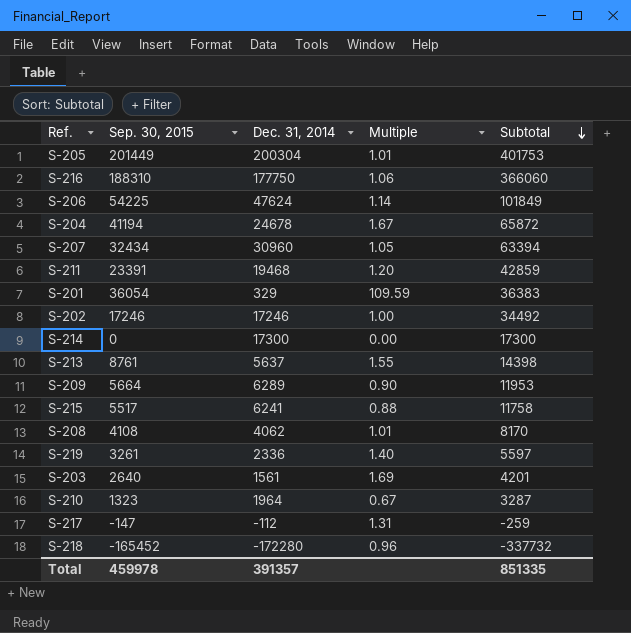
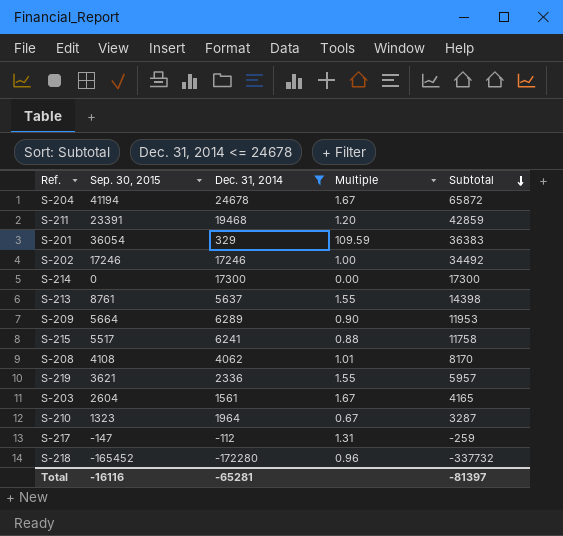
filter: none -> Dec. 31, 2014 <= 24678
S-219 | Sep. 30, 2015: 3261 -> 3621
S-219 | Multiple: 1.40 -> 1.55
S-219 | Subtotal: 5597 -> 5957
S-203 | Sep. 30, 2015: 2640 -> 2604
S-203 | Multiple: 1.69 -> 1.67
S-203 | Subtotal: 4201 -> 4165
Total | Sep. 30, 2015: 459978 -> -16116
Total | Dec. 31, 2014: 391357 -> -65281
Total | Subtotal: 851335 -> -81397

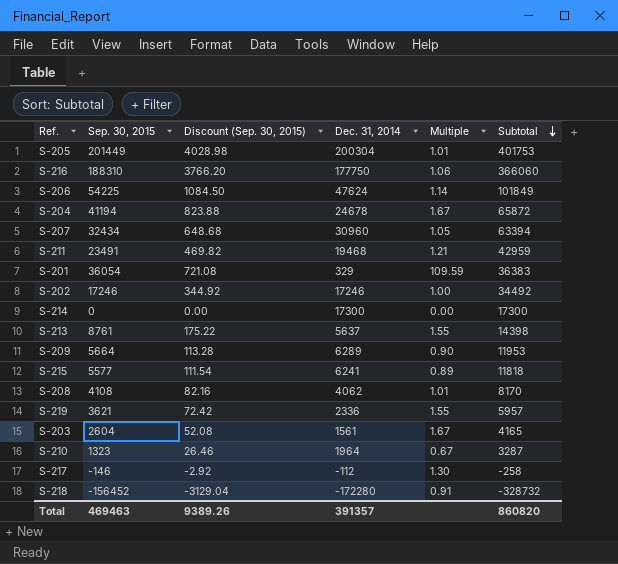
filter: Dec. 31, 2014 <= 24678 -> none
column Discount (Sep. 30, 2015) | formula: none -> [Sep. 30, 2015] * 0.02
S-211 | Sep. 30, 2015: 23391 -> 23491
S-211 | Multiple: 1.20 -> 1.21
S-211 | Subtotal: 42859 -> 42959
S-215 | Sep. 30, 2015: 5517 -> 5577
S-215 | Multiple: 0.88 -> 0.89
S-215 | Subtotal: 11758 -> 11818
S-217 | Sep. 30, 2015: -147 -> -146
S-217 | Multiple: 1.31 -> 1.30
S-217 | Subtotal: -259 -> -258
S-218 | Sep. 30, 2015: -165452 -> -156452
S-218 | Multiple: 0.96 -> 0.91
S-218 | Subtotal: -337732 -> -328732
Total | Sep. 30, 2015: -16116 -> 469463
Total | Dec. 31, 2014: -65281 -> 391357
Total | Subtotal: -81397 -> 860820

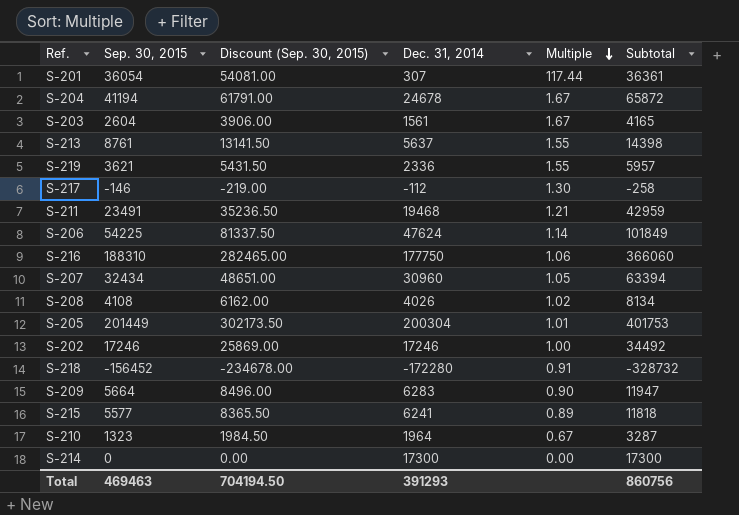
row order: Subtotal descending -> Multiple descending
column Discount (Sep. 30, 2015) | formula: [Sep. 30, 2015] * 0.02 -> [Sep. 30, 2015] * 1.5
S-201 | Dec. 31, 2014: 329 -> 307
S-201 | Multiple: 109.59 -> 117.44
S-201 | Subtotal: 36383 -> 36361
S-208 | Dec. 31, 2014: 4062 -> 4026
S-208 | Multiple: 1.01 -> 1.02
S-208 | Subtotal: 8170 -> 8134
S-209 | Dec. 31, 2014: 6289 -> 6283
S-209 | Subtotal: 11953 -> 11947
Total | Discount (Sep. 30, 2015): 9389.26 -> 704194.50
Total | Dec. 31, 2014: 391357 -> 391293
Total | Subtotal: 860820 -> 860756

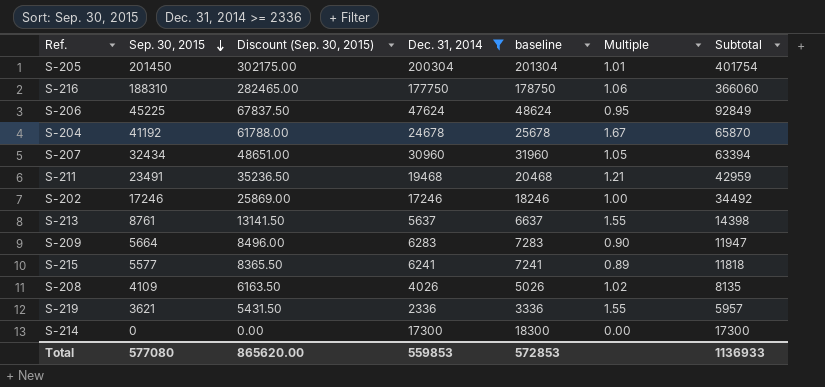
filter: none -> Dec. 31, 2014 >= 2336
row order: Multiple descending -> Sep. 30, 2015 descending
column baseline | formula: none -> [Dec. 31, 2014] + 1000
S-205 | Sep. 30, 2015: 201449 -> 201450
S-205 | Discount (Sep. 30, 2015): 302173.50 -> 302175.00
S-205 | Subtotal: 401753 -> 401754
S-206 | Sep. 30, 2015: 54225 -> 45225
S-206 | Discount (Sep. 30, 2015): 81337.50 -> 67837.50
S-206 | Multiple: 1.14 -> 0.95
S-206 | Subtotal: 101849 -> 92849
S-204 | Sep. 30, 2015: 41194 -> 41192
S-204 | Discount (Sep. 30, 2015): 61791.00 -> 61788.00
S-204 | Subtotal: 65872 -> 65870
S-208 | Sep. 30, 2015: 4108 -> 4109
S-208 | Discount (Sep. 30, 2015): 6162.00 -> 6163.50
S-208 | Subtotal: 8134 -> 8135
Total | Sep. 30, 2015: 469463 -> 577080
Total | Discount (Sep. 30, 2015): 704194.50 -> 865620.00
Total | Dec. 31, 2014: 391293 -> 559853
Total | Subtotal: 860756 -> 1136933

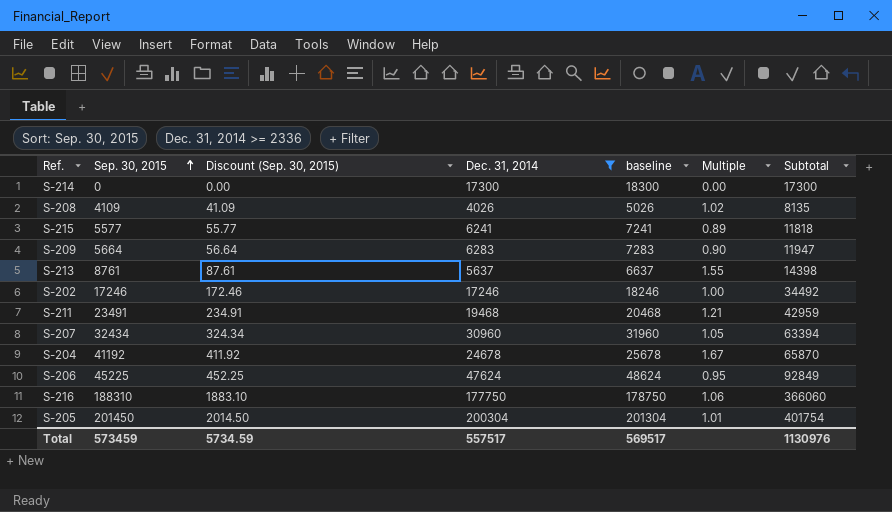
row order: Sep. 30, 2015 descending -> Sep. 30, 2015 ascending
column Discount (Sep. 30, 2015) | formula: [Sep. 30, 2015] * 1.5 -> [Sep. 30, 2015] * 0.01
row S-219: 3621 | 5431.50 | 2336 | 3336 | 1.55 | 5957 -> none
Total | Sep. 30, 2015: 577080 -> 573459
Total | Discount (Sep. 30, 2015): 865620.00 -> 5734.59
Total | Dec. 31, 2014: 559853 -> 557517
Total | baseline: 572853 -> 569517
Total | Subtotal: 1136933 -> 1130976

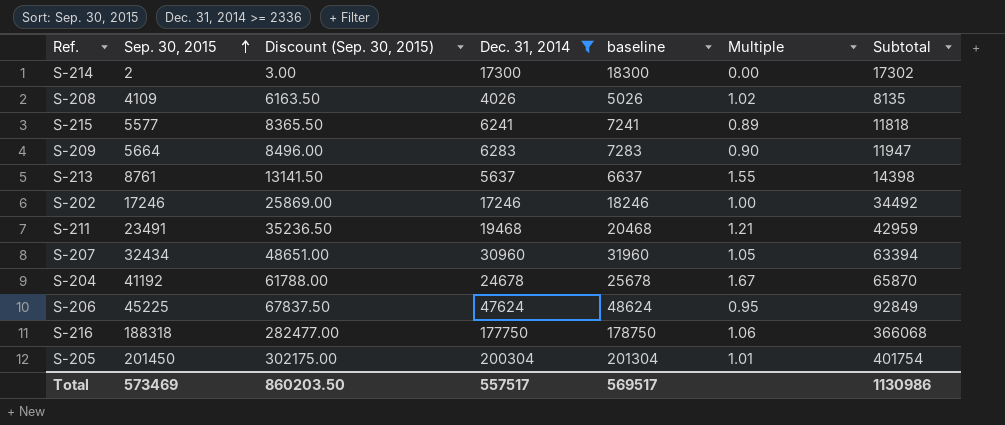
column Discount (Sep. 30, 2015) | formula: [Sep. 30, 2015] * 0.01 -> [Sep. 30, 2015] * 1.5
S-214 | Sep. 30, 2015: 0 -> 2
S-214 | Subtotal: 17300 -> 17302
S-216 | Sep. 30, 2015: 188310 -> 188318
S-216 | Subtotal: 366060 -> 366068
Total | Sep. 30, 2015: 573459 -> 573469
Total | Discount (Sep. 30, 2015): 5734.59 -> 860203.50
Total | Subtotal: 1130976 -> 1130986

